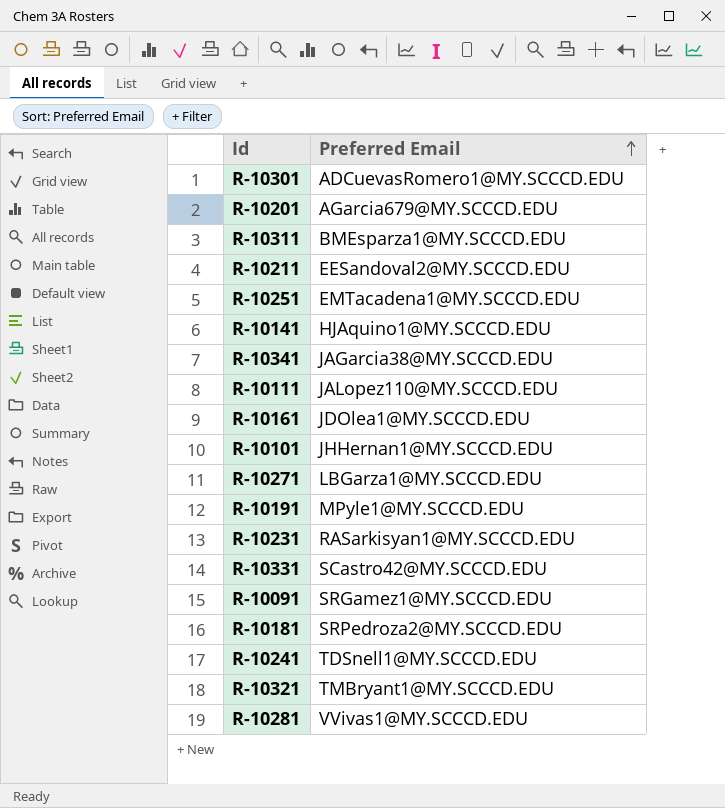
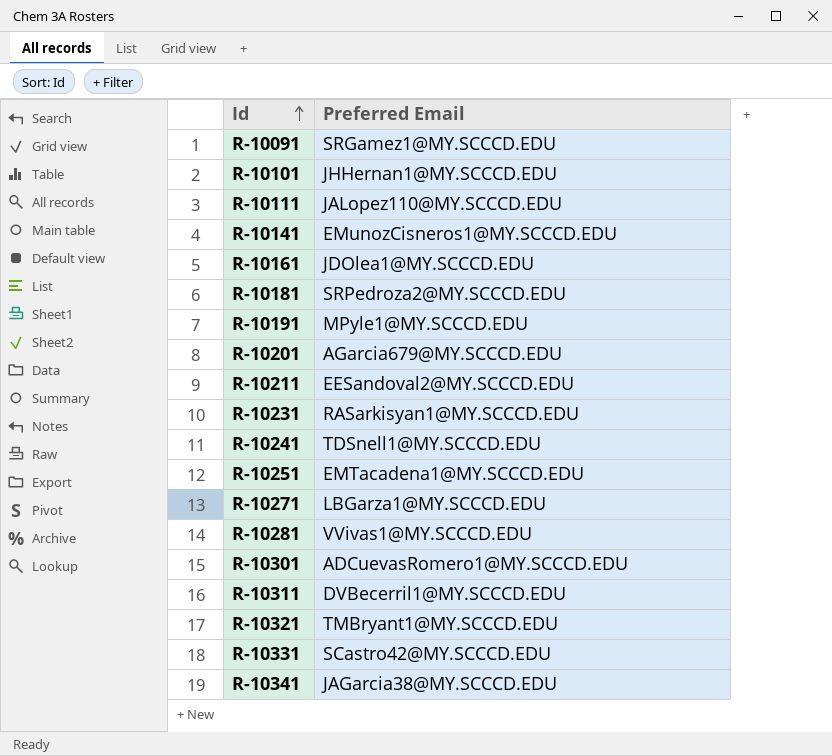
row order: Preferred Email ascending -> Id ascending
R-10141 | Preferred Email: HJAquino1@MY.SCCCD.EDU -> EMunozCisneros1@MY.SCCCD.EDU
R-10311 | Preferred Email: BMEsparza1@MY.SCCCD.EDU -> DVBecerril1@MY.SCCCD.EDU

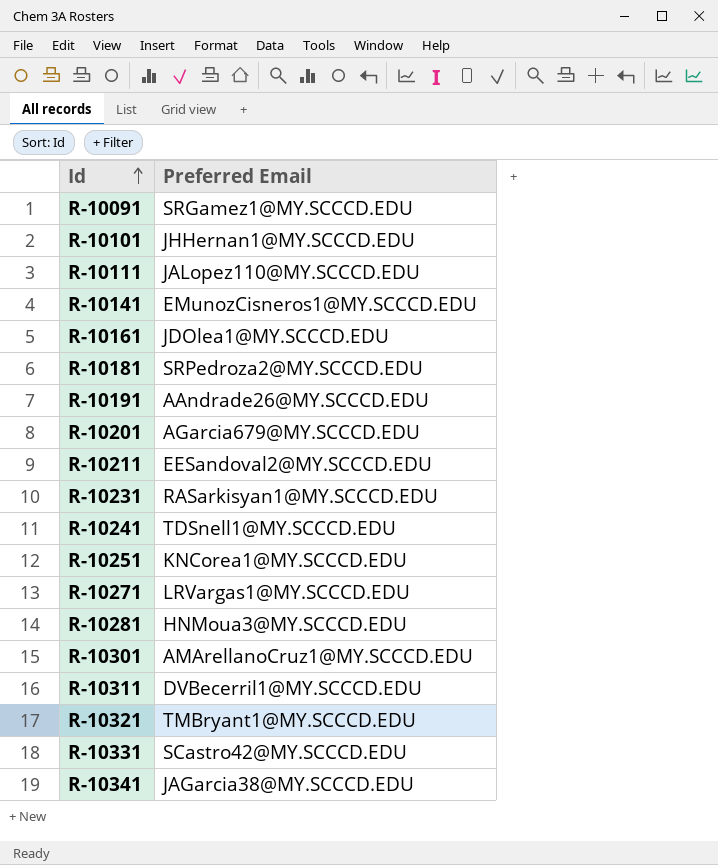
R-10191 | Preferred Email: MPyle1@MY.SCCCD.EDU -> AAndrade26@MY.SCCCD.EDU
R-10251 | Preferred Email: EMTacadena1@MY.SCCCD.EDU -> KNCorea1@MY.SCCCD.EDU
R-10271 | Preferred Email: LBGarza1@MY.SCCCD.EDU -> LRVargas1@MY.SCCCD.EDU
R-10281 | Preferred Email: VVivas1@MY.SCCCD.EDU -> HNMoua3@MY.SCCCD.EDU
R-10301 | Preferred Email: ADCuevasRomero1@MY.SCCCD.EDU -> AMArellanoCruz1@MY.SCCCD.EDU

